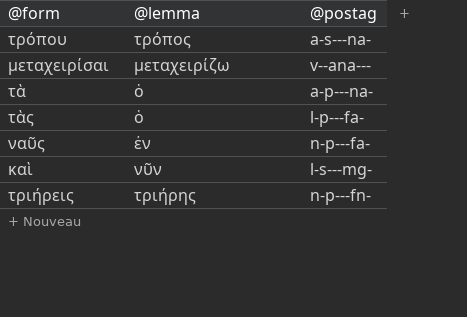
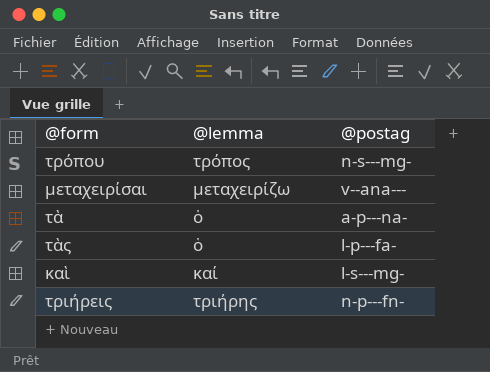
row ναῦς: ἐν | n-p---fa- -> none
τρόπου | @postag: a-s---na- -> n-s---mg-
καὶ | @lemma: νῦν -> καί

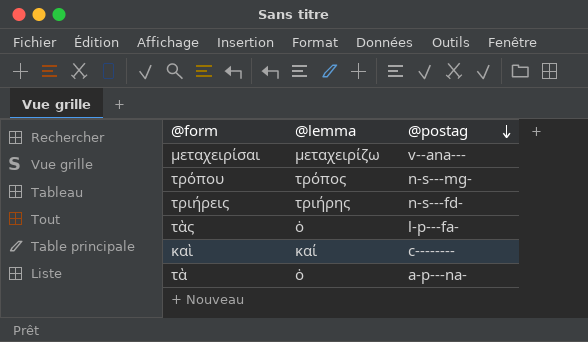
row order: none -> @postag descending
τριήρεις | @postag: n-p---fn- -> n-s---fd-
καὶ | @postag: l-s---mg- -> c--------

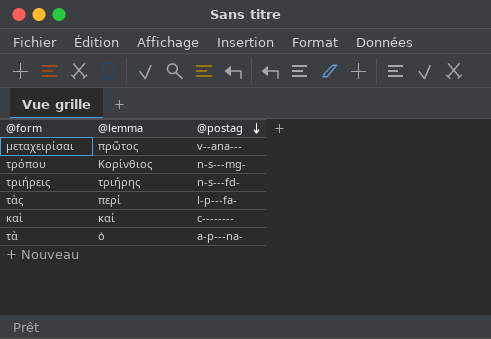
μεταχειρίσαι | @lemma: μεταχειρίζω -> πρῶτος
τρόπου | @lemma: τρόπος -> Κορίνθιος
τὰς | @lemma: ὁ -> περί

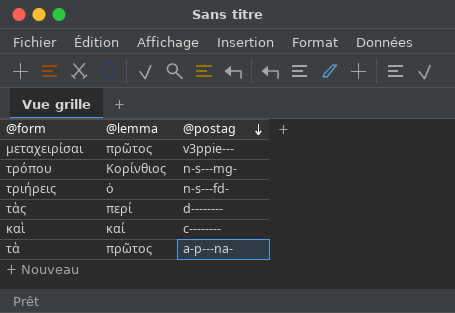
μεταχειρίσαι | @postag: v--ana--- -> v3ppie---
τριήρεις | @lemma: τριήρης -> ὁ
τὰς | @postag: l-p---fa- -> d--------
τὰ | @lemma: ὁ -> πρῶτος

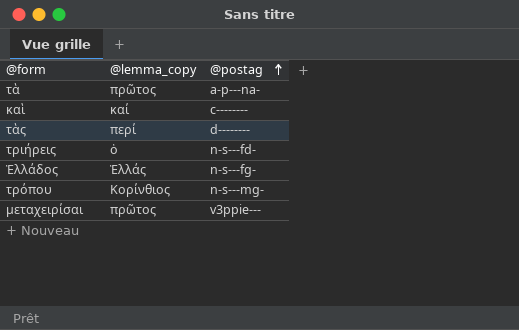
row order: @postag descending -> @postag ascending
column name: @lemma -> @lemma_copy
row Ἑλλάδος: none -> Ἑλλάς | n-s---fg-

